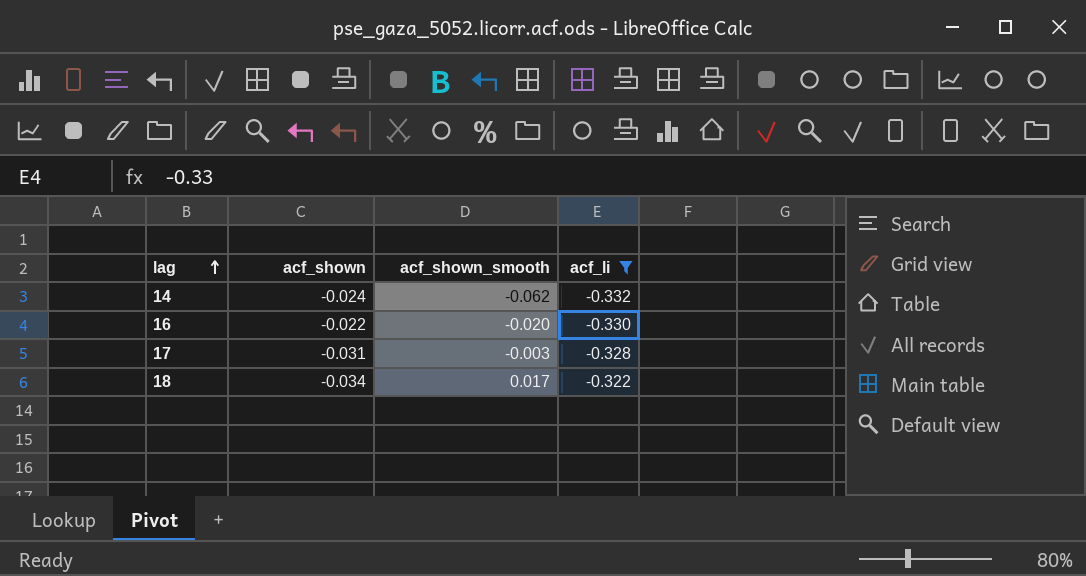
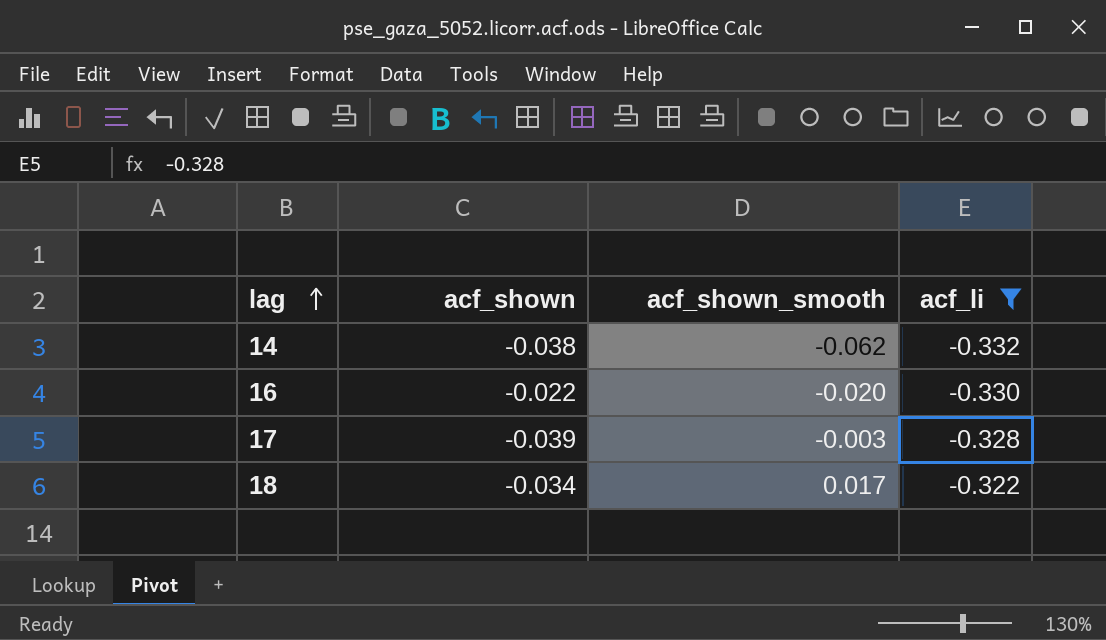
14 | acf_shown: -0.024 -> -0.038
17 | acf_shown: -0.031 -> -0.039

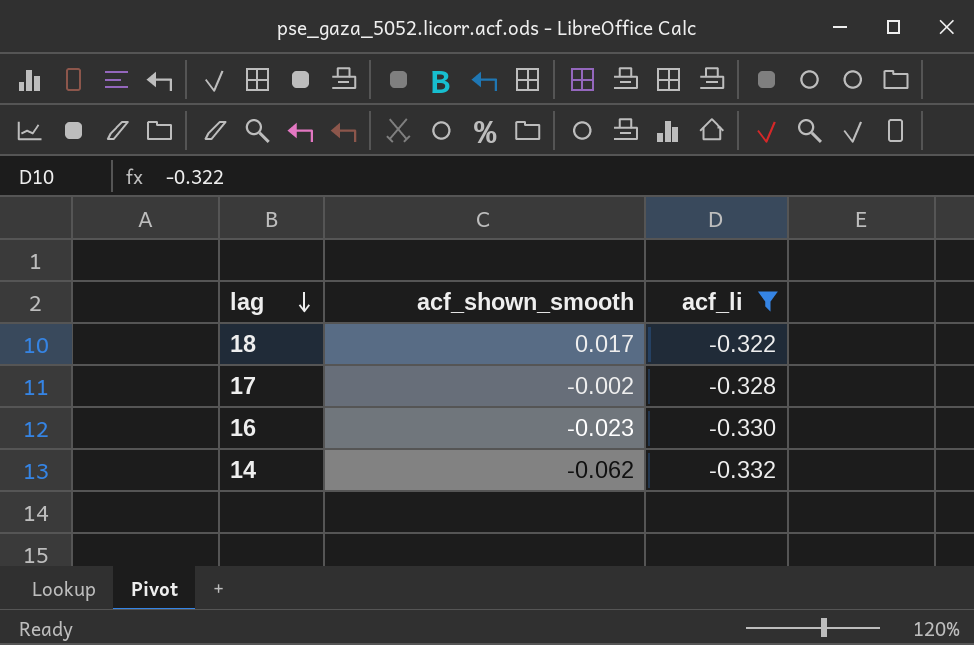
row order: lag ascending -> lag descending
column acf_shown | position: 2 -> none
17 | acf_shown_smooth: -0.003 -> -0.002
16 | acf_shown_smooth: -0.020 -> -0.023

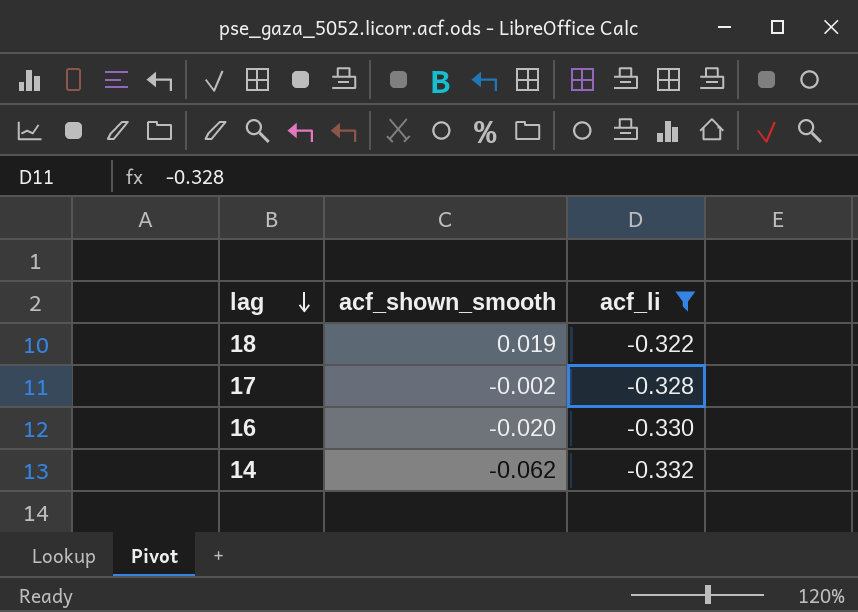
18 | acf_shown_smooth: 0.017 -> 0.019
16 | acf_shown_smooth: -0.023 -> -0.020

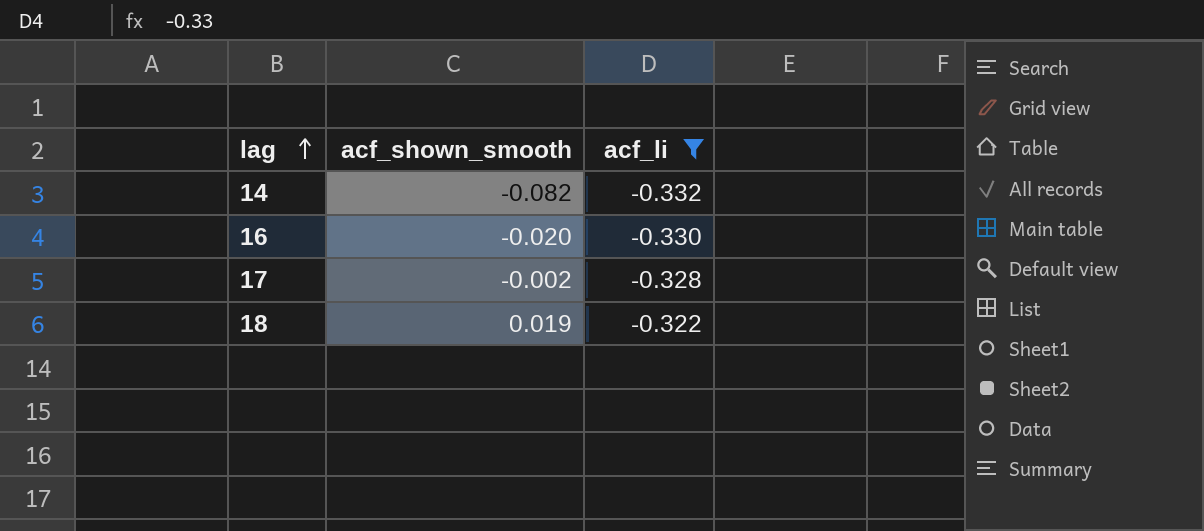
row order: lag descending -> lag ascending
14 | acf_shown_smooth: -0.062 -> -0.082

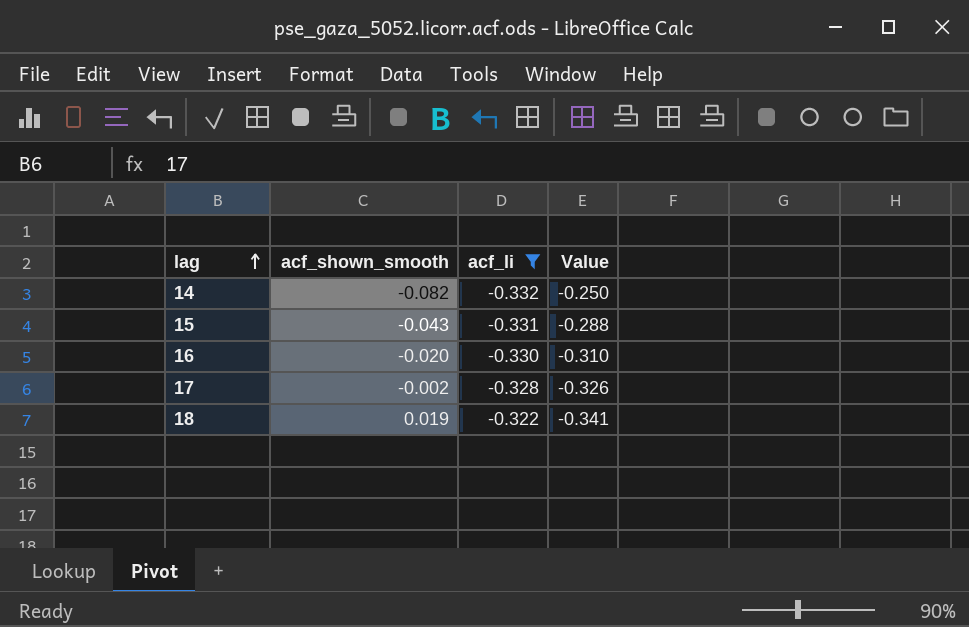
column Value | formula: none -> [acf_li] - [acf_shown_smooth]
row 15: none -> -0.043 | -0.331 | -0.288

